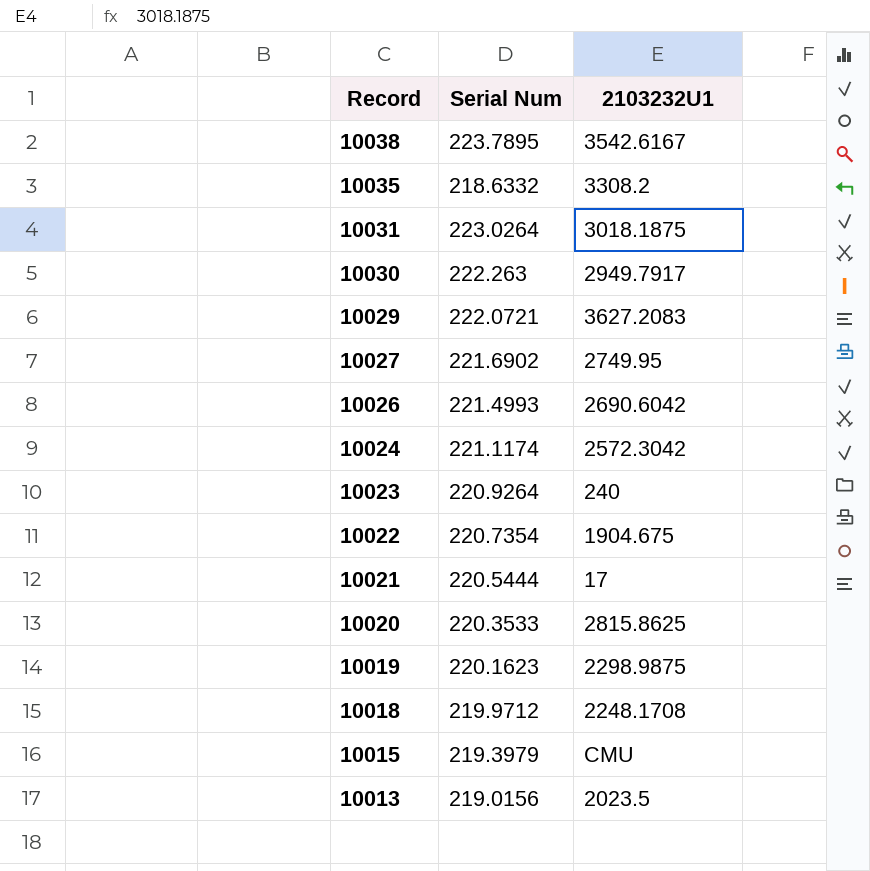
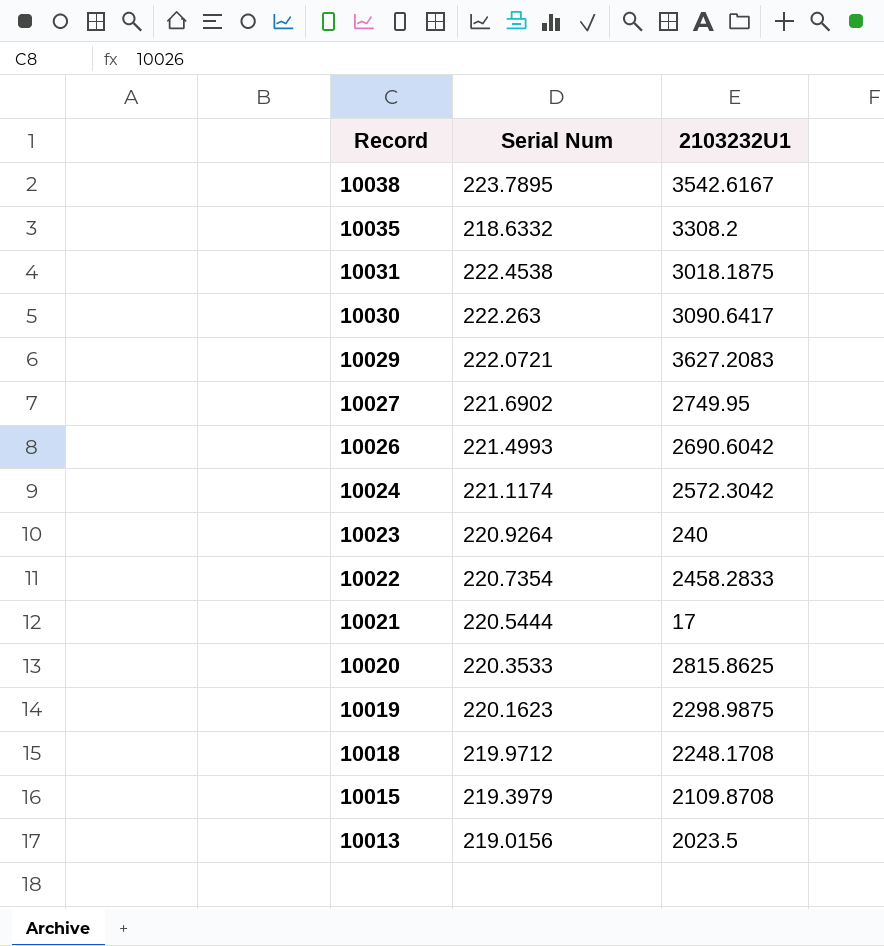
10031 | Serial Num: 223.0264 -> 222.4538
10030 | 2103232U1: 2949.7917 -> 3090.6417
10022 | 2103232U1: 1904.675 -> 2458.2833
10015 | 2103232U1: CMU -> 2109.8708

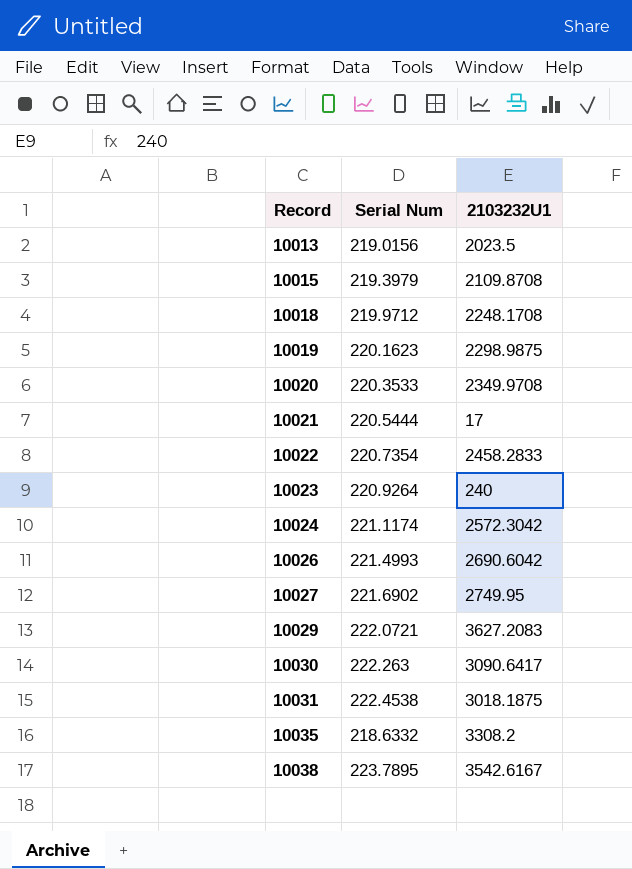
row order: Record descending -> Record ascending
10020 | 2103232U1: 2815.8625 -> 2349.9708

